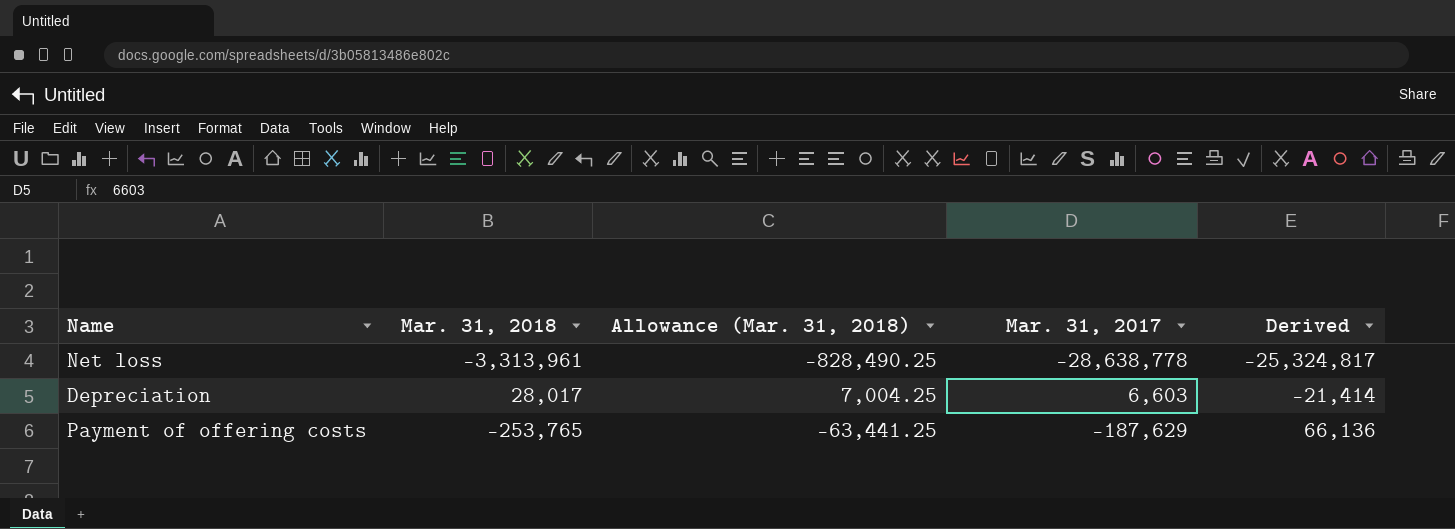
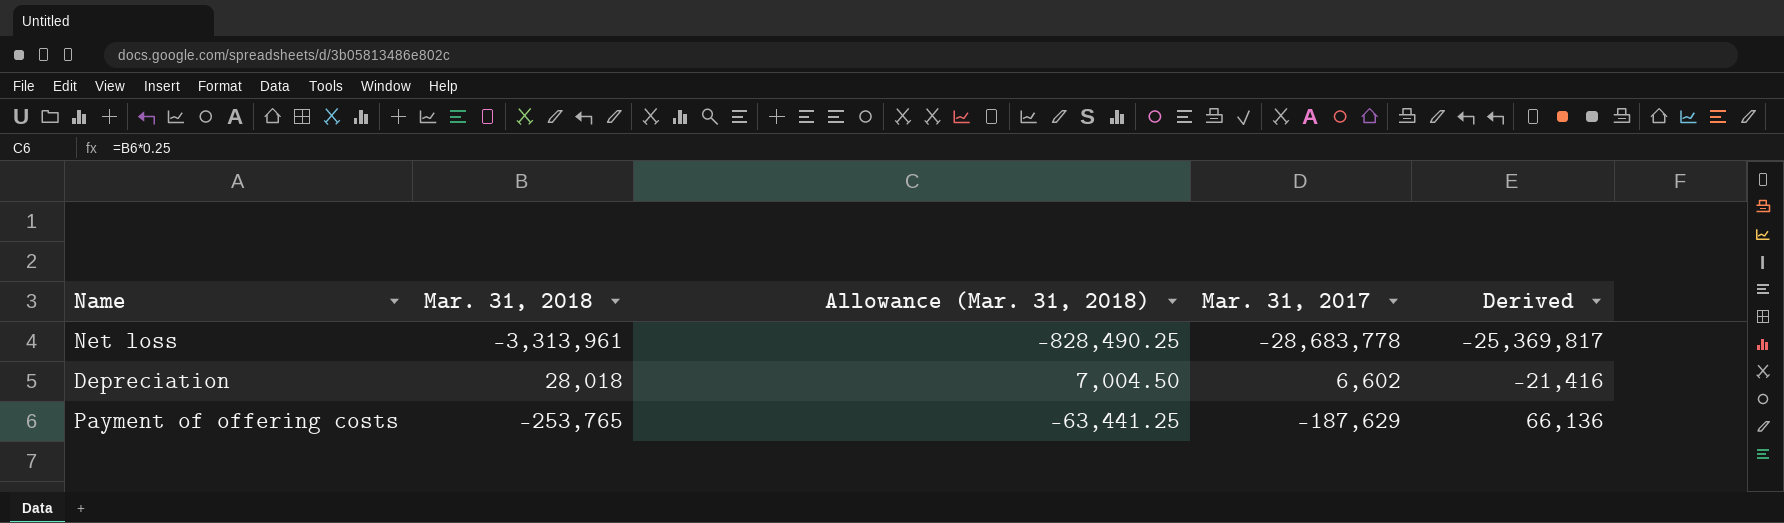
Net loss | Mar. 31, 2017: -28,638,778 -> -28,683,778
Net loss | Derived: -25,324,817 -> -25,369,817
Depreciation | Mar. 31, 2018: 28,017 -> 28,018
Depreciation | Allowance (Mar. 31, 2018): 7,004.25 -> 7,004.50
Depreciation | Mar. 31, 2017: 6,603 -> 6,602
Depreciation | Derived: -21,414 -> -21,416

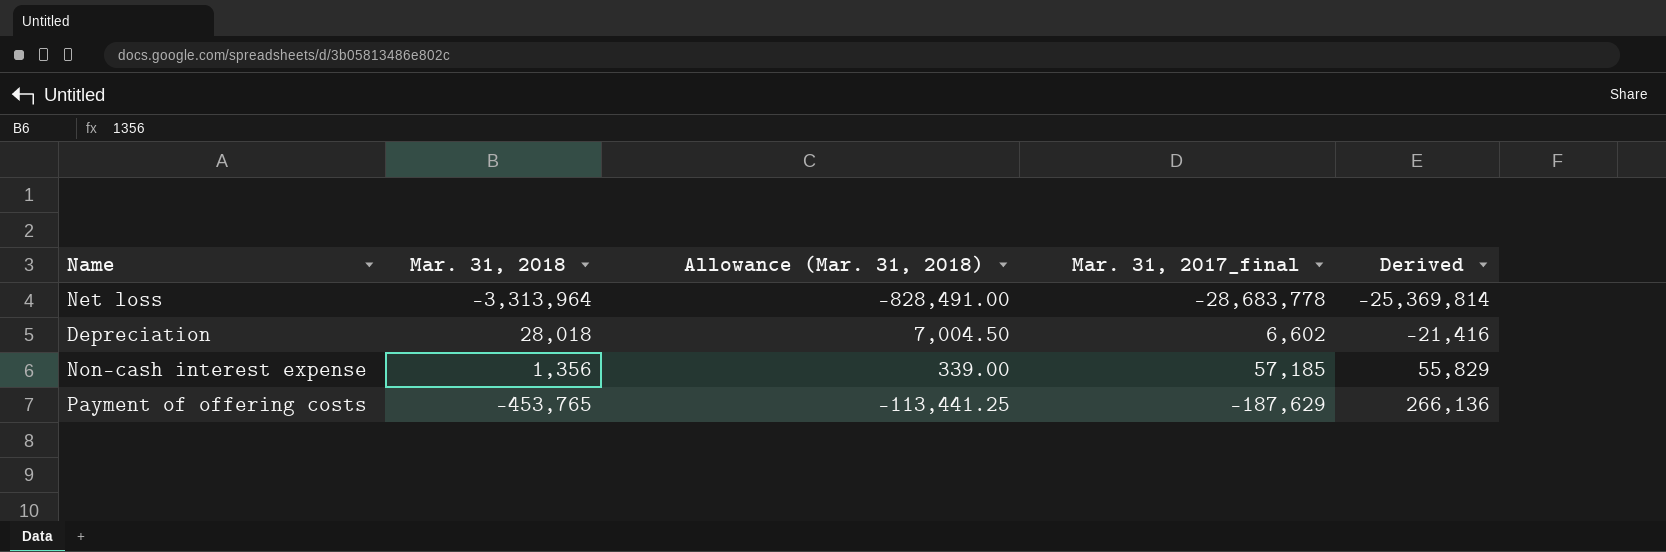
column name: Mar. 31, 2017 -> Mar. 31, 2017_final
Net loss | Mar. 31, 2018: -3,313,961 -> -3,313,964
Net loss | Allowance (Mar. 31, 2018): -828,490.25 -> -828,491.00
Net loss | Derived: -25,369,817 -> -25,369,814
row Non-cash interest expense: none -> 1,356 | 339.00 | 57,185 | 55,829
Payment of offering costs | Mar. 31, 2018: -253,765 -> -453,765
Payment of offering costs | Allowance (Mar. 31, 2018): -63,441.25 -> -113,441.25
Payment of offering costs | Derived: 66,136 -> 266,136

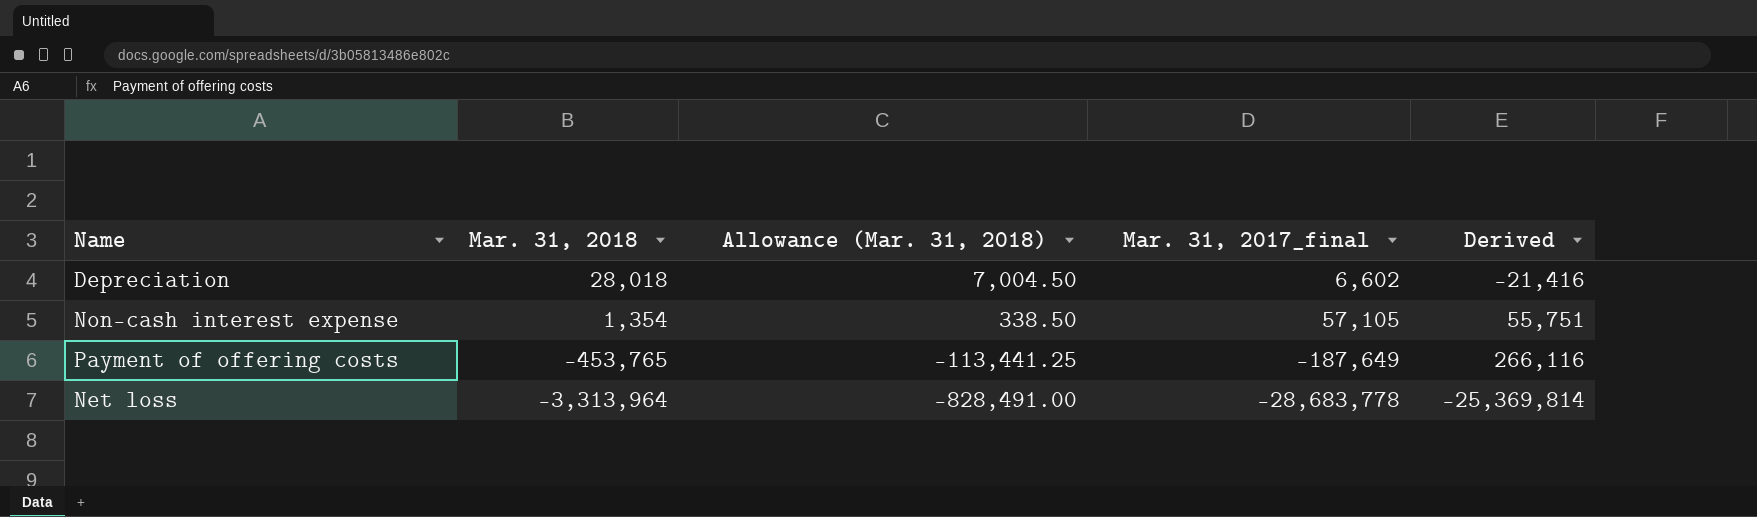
row order: Derived ascending -> Mar. 31, 2018 descending
Non-cash interest expense | Mar. 31, 2018: 1,356 -> 1,354
Non-cash interest expense | Allowance (Mar. 31, 2018): 339.00 -> 338.50
Non-cash interest expense | Mar. 31, 2017_final: 57,185 -> 57,105
Non-cash interest expense | Derived: 55,829 -> 55,751
Payment of offering costs | Mar. 31, 2017_final: -187,629 -> -187,649
Payment of offering costs | Derived: 266,136 -> 266,116

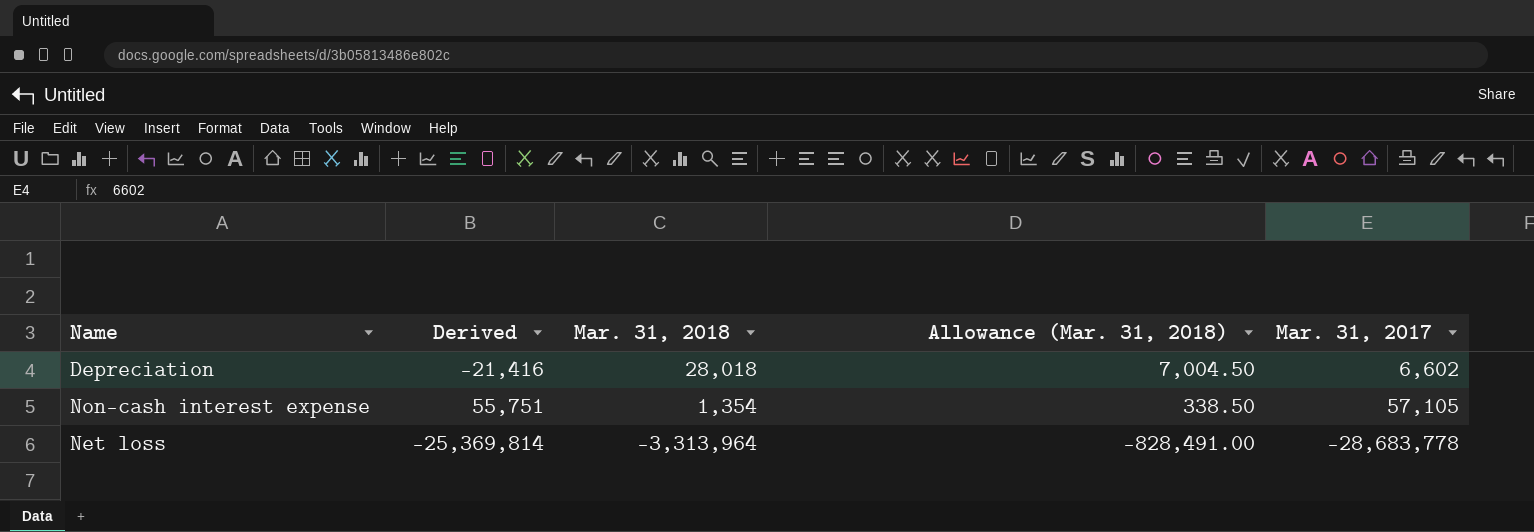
column Derived | position: 5 -> 2
column name: Mar. 31, 2017_final -> Mar. 31, 2017
row Payment of offering costs: -453,765 | -113,441.25 | -187,649 | 266,116 -> none

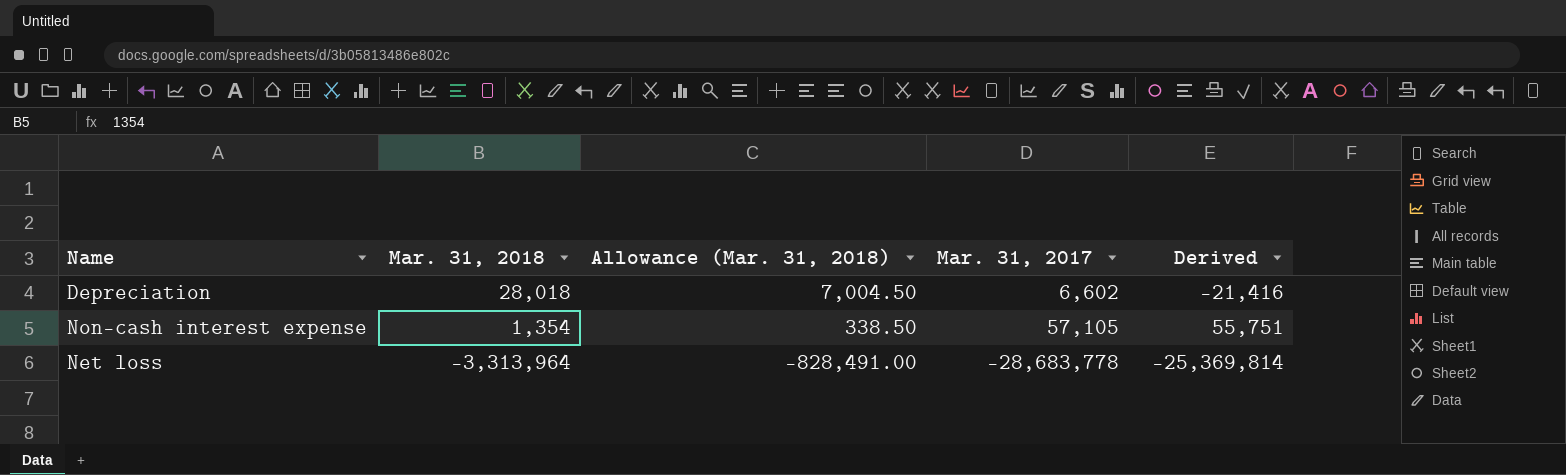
column Derived | position: 2 -> 5

